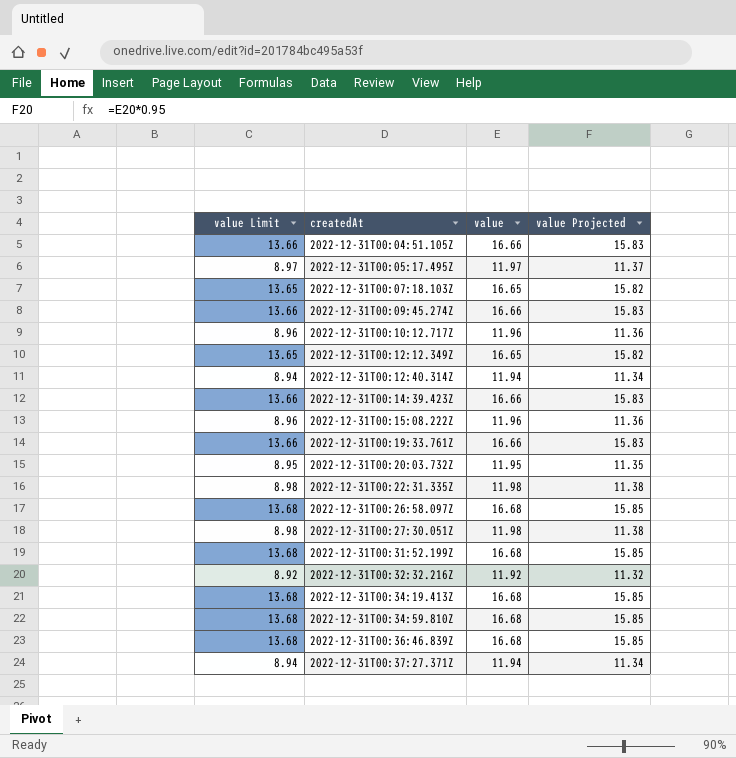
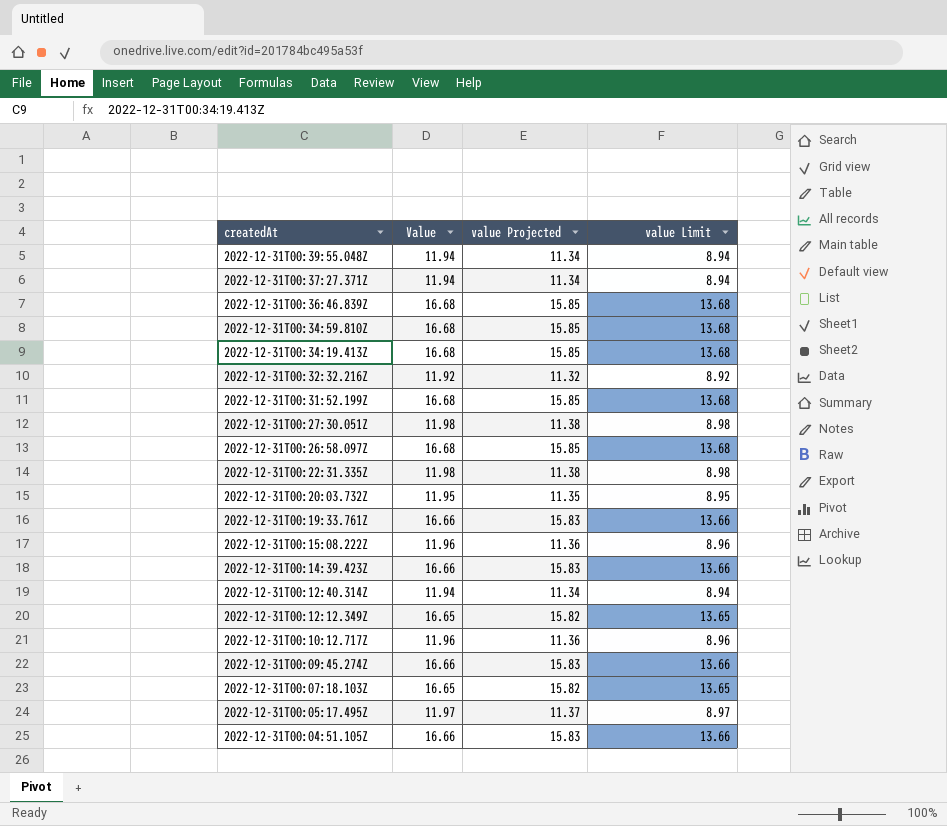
row order: createdAt ascending -> createdAt descending
column name: value -> Value
column value Limit | position: 1 -> 4
row 2022-12-31T00:39:55.048Z: none -> 11.94 | 11.34 | 8.94

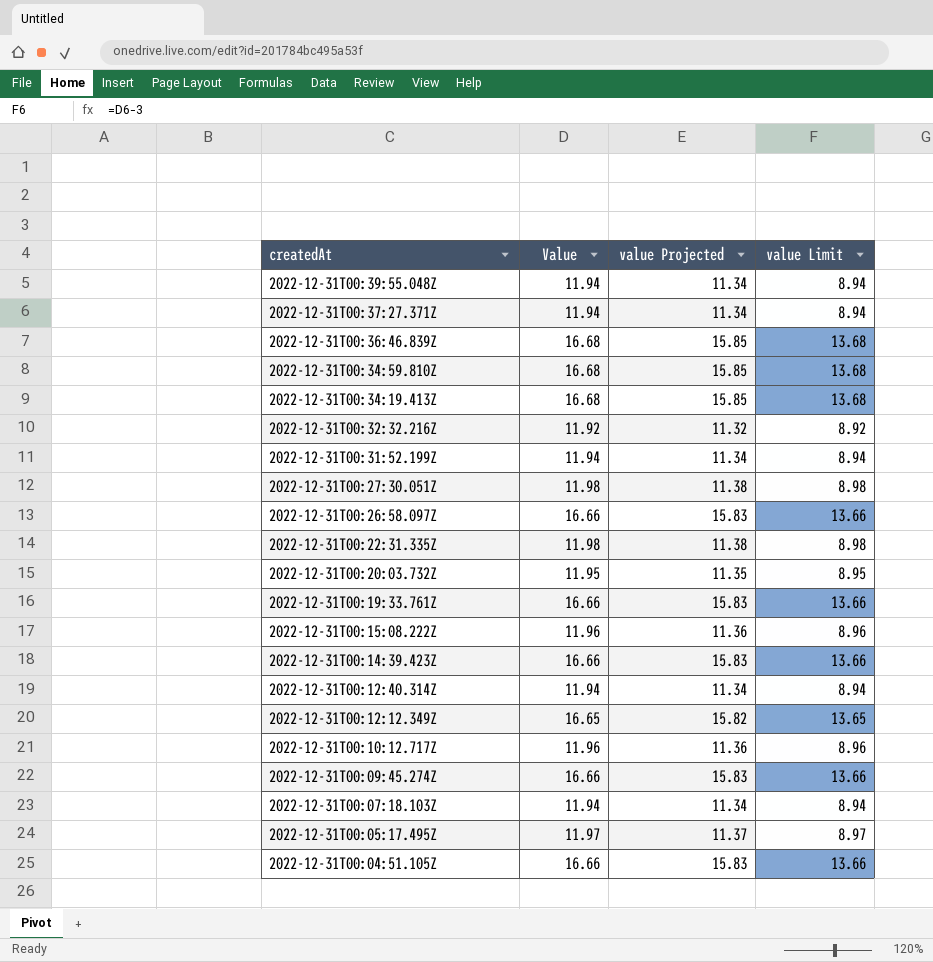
2022-12-31T00:31:52.199Z | Value: 16.68 -> 11.94
2022-12-31T00:31:52.199Z | value Projected: 15.85 -> 11.34
2022-12-31T00:31:52.199Z | value Limit: 13.68 -> 8.94
2022-12-31T00:26:58.097Z | Value: 16.68 -> 16.66
2022-12-31T00:26:58.097Z | value Projected: 15.85 -> 15.83
2022-12-31T00:26:58.097Z | value Limit: 13.68 -> 13.66
2022-12-31T00:07:18.103Z | Value: 16.65 -> 11.94
2022-12-31T00:07:18.103Z | value Projected: 15.82 -> 11.34
2022-12-31T00:07:18.103Z | value Limit: 13.65 -> 8.94

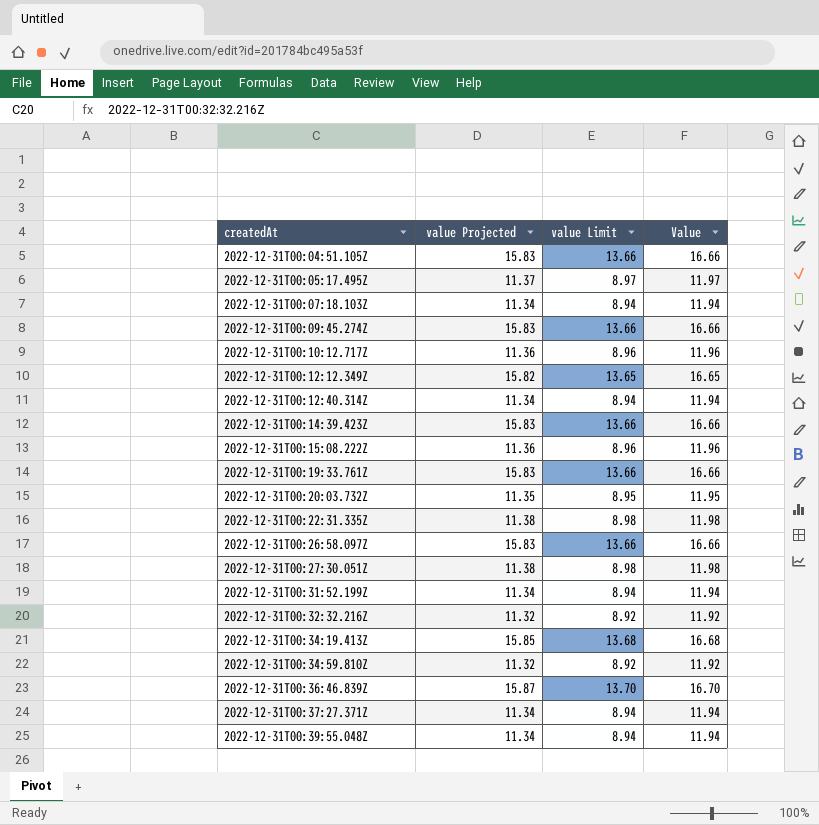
row order: createdAt descending -> createdAt ascending
column Value | position: 2 -> 4
2022-12-31T00:34:59.810Z | value Projected: 15.85 -> 11.32
2022-12-31T00:34:59.810Z | value Limit: 13.68 -> 8.92
2022-12-31T00:34:59.810Z | Value: 16.68 -> 11.92
2022-12-31T00:36:46.839Z | value Projected: 15.85 -> 15.87
2022-12-31T00:36:46.839Z | value Limit: 13.68 -> 13.70
2022-12-31T00:36:46.839Z | Value: 16.68 -> 16.70

